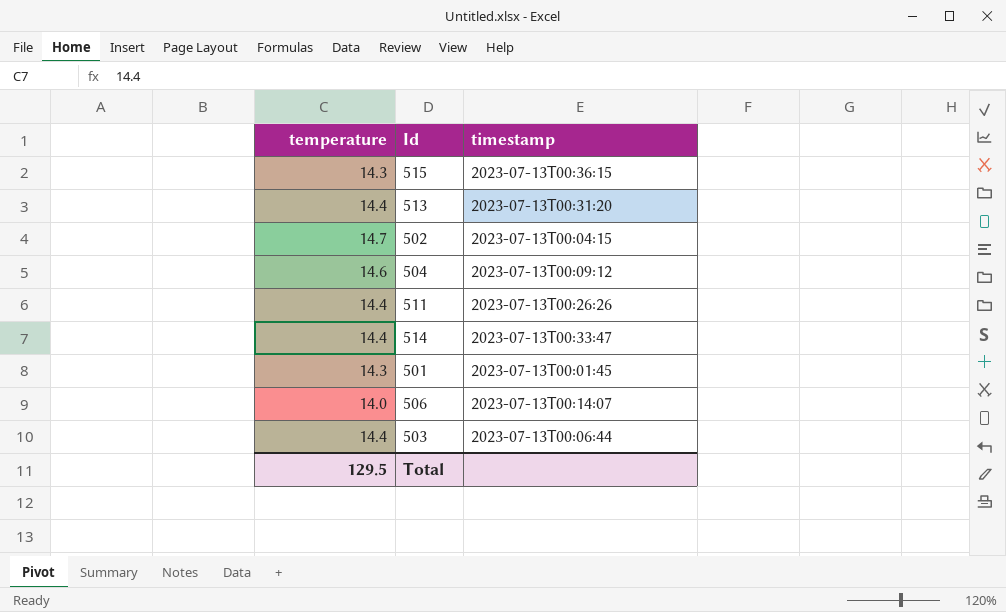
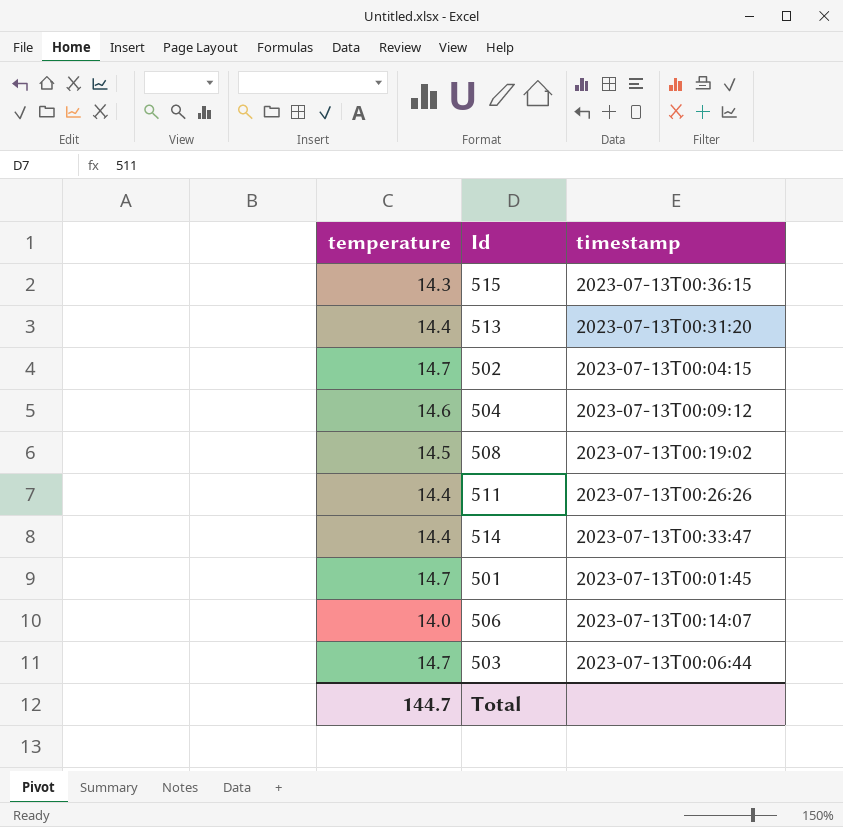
row 508: none -> 14.5 | 2023-07-13T00:19:02
501 | temperature: 14.3 -> 14.7
503 | temperature: 14.4 -> 14.7
Total | temperature: 129.5 -> 144.7

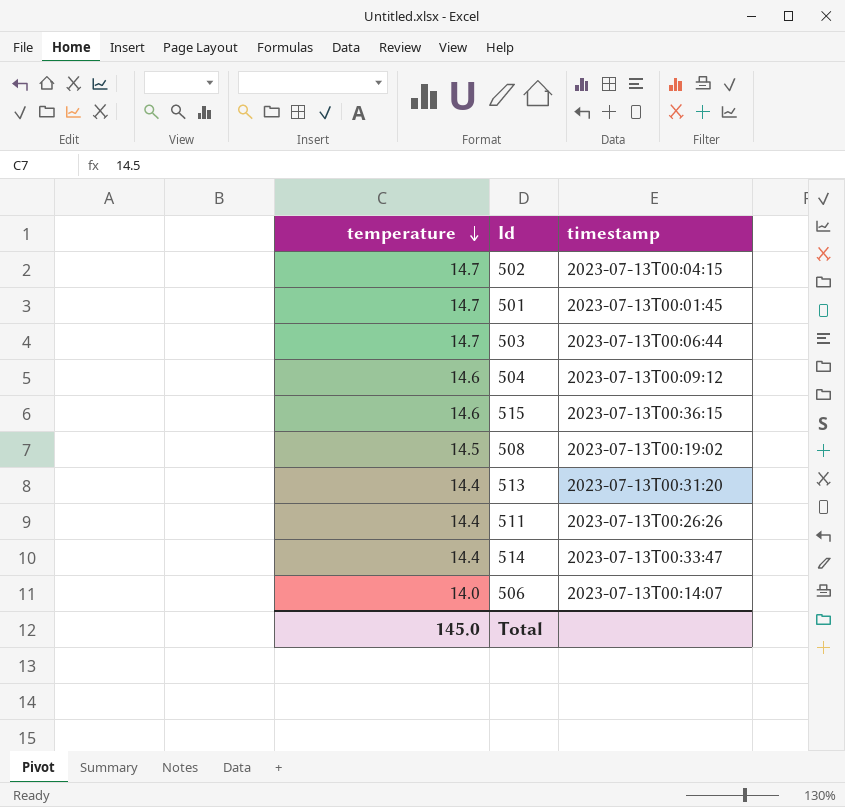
row order: none -> temperature descending
515 | temperature: 14.3 -> 14.6
Total | temperature: 144.7 -> 145.0

